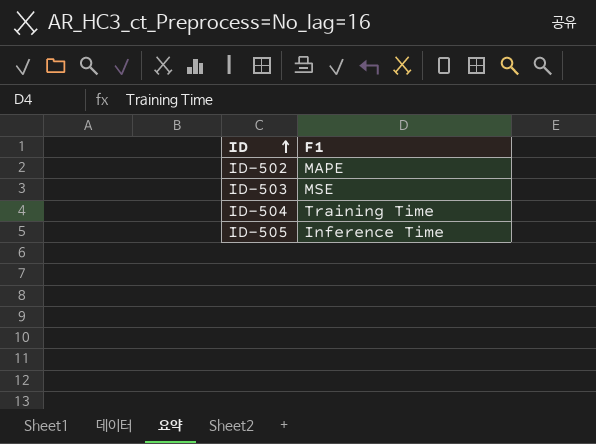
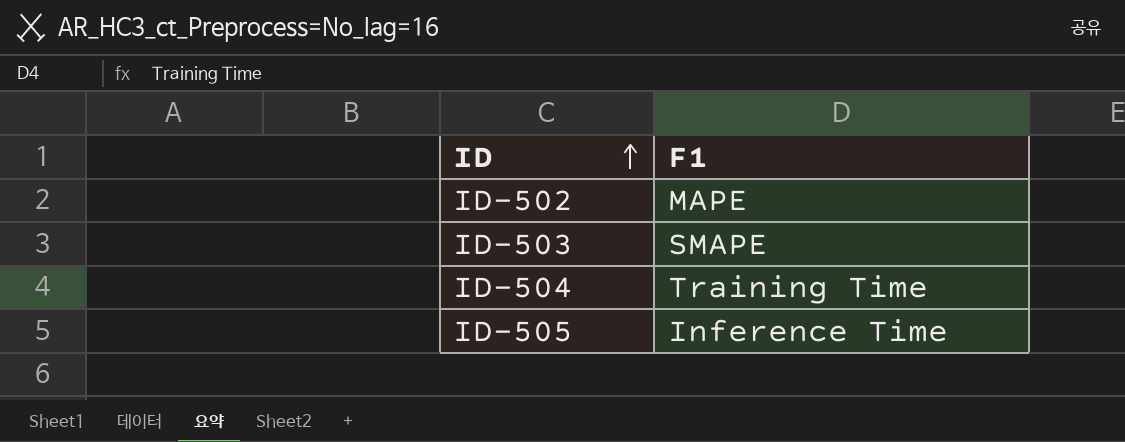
ID-503 | F1: MSE -> SMAPE

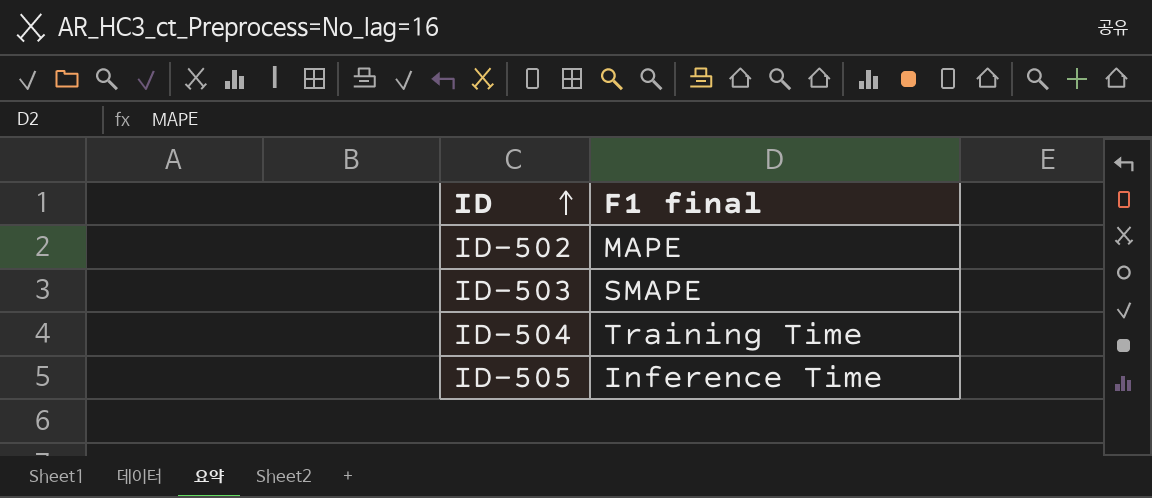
column name: F1 -> F1 final

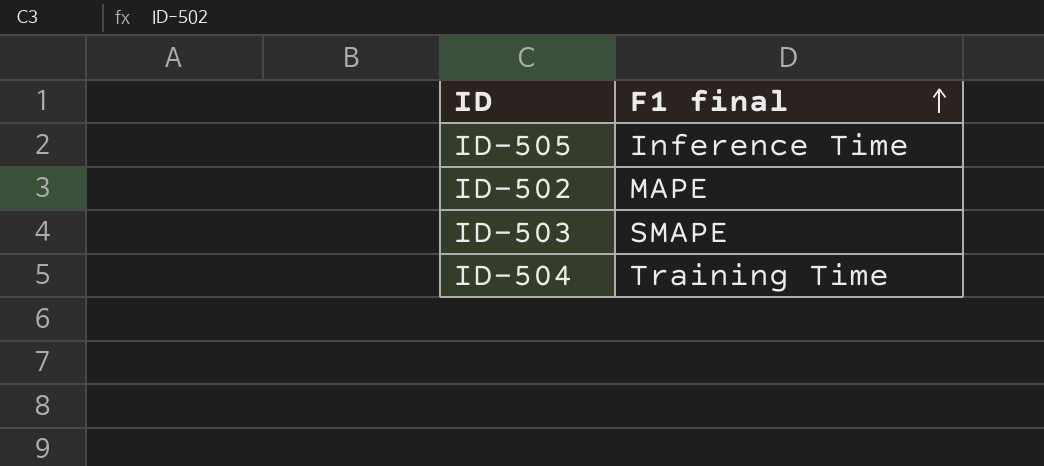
row order: ID ascending -> F1 final ascending

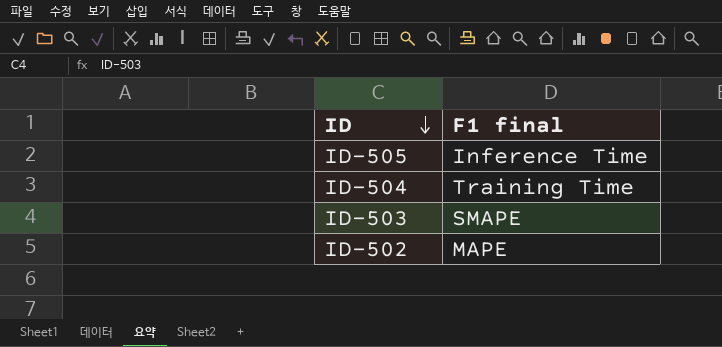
row order: F1 final ascending -> ID descending

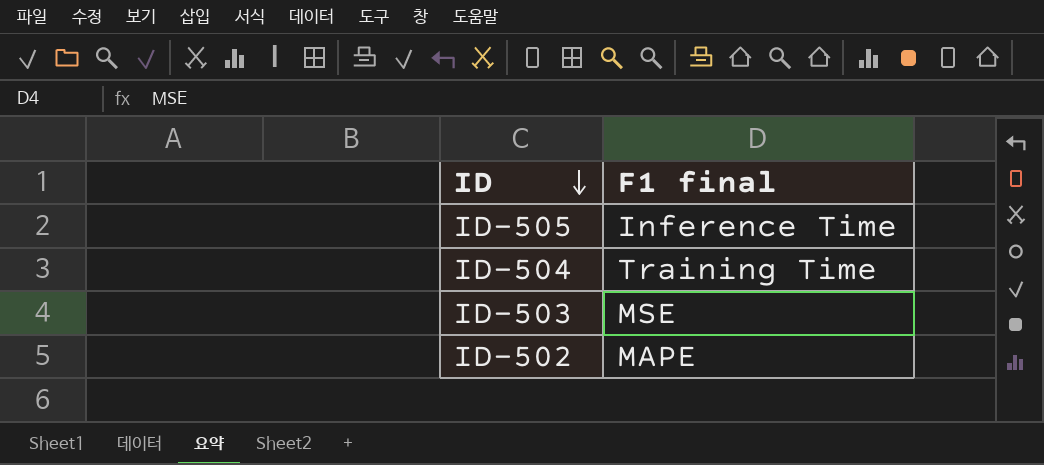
ID-503 | F1 final: SMAPE -> MSE

